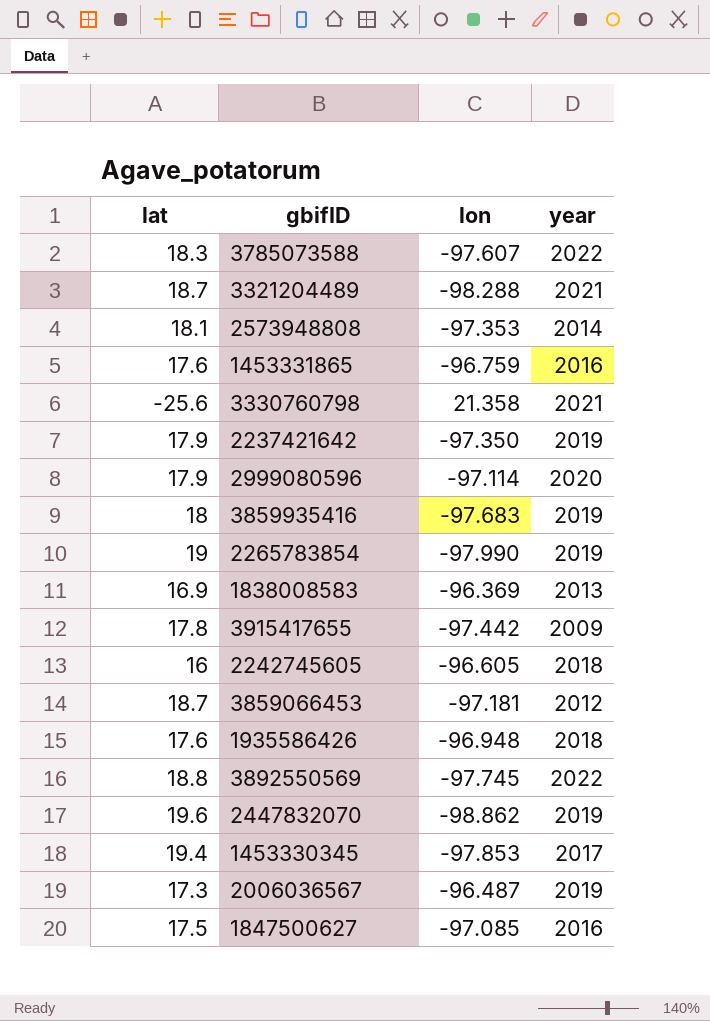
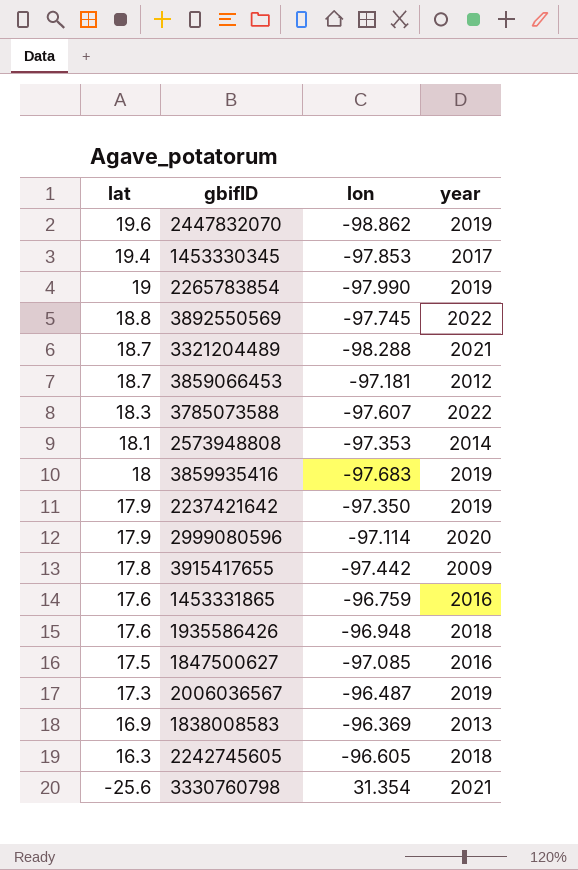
row order: none -> lat descending
2242745605 | lat: 16 -> 16.3
3330760798 | lon: 21.358 -> 31.354

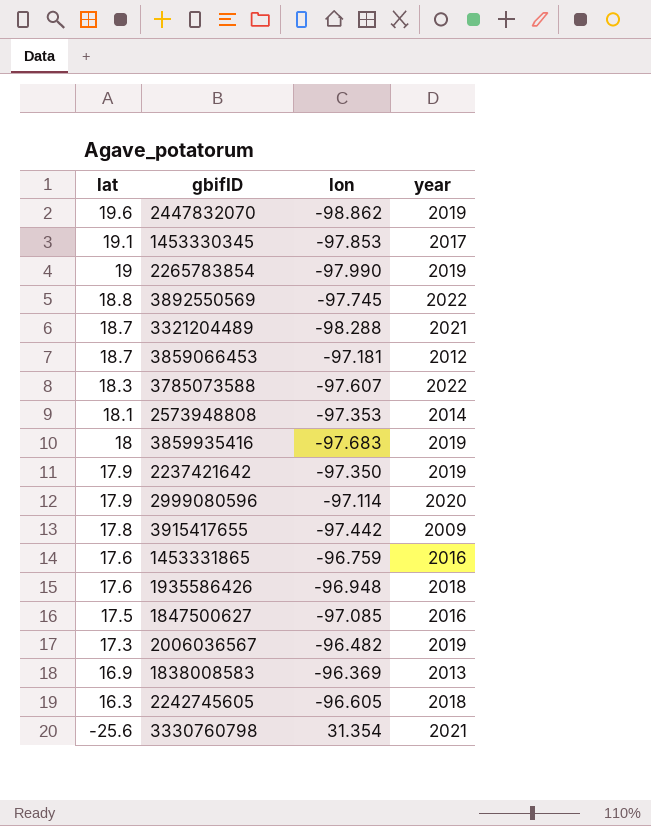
1453330345 | lat: 19.4 -> 19.1
2006036567 | lon: -96.487 -> -96.482

